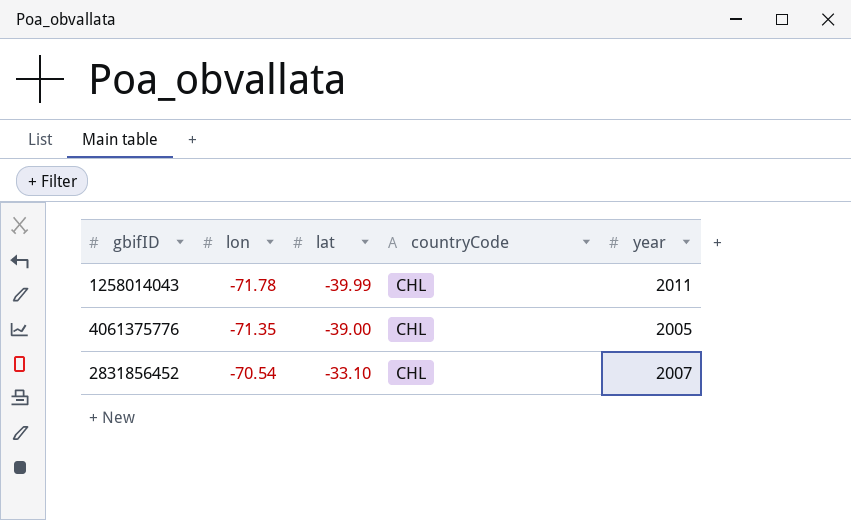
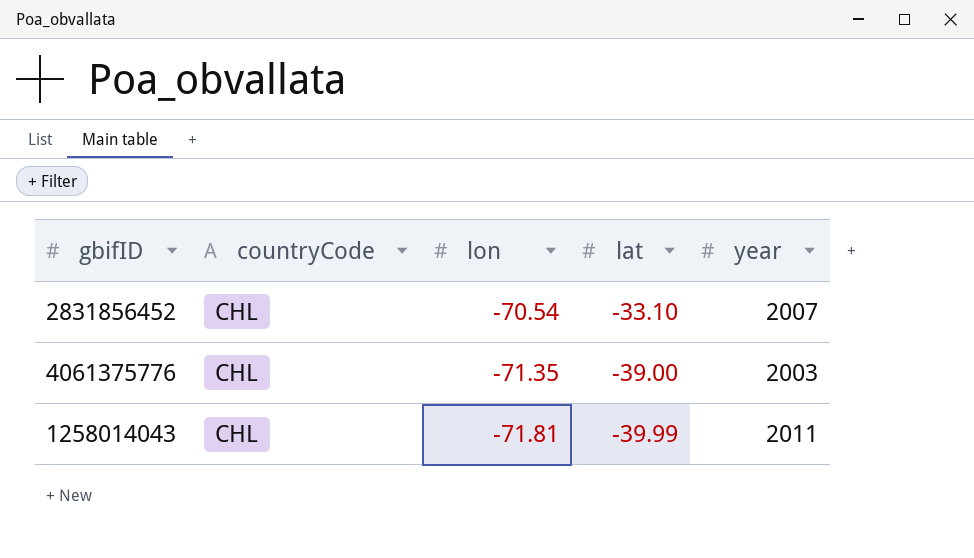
row order: lon ascending -> lon descending
column countryCode | position: 4 -> 2
4061375776 | year: 2005 -> 2003
1258014043 | lon: -71.78 -> -71.81

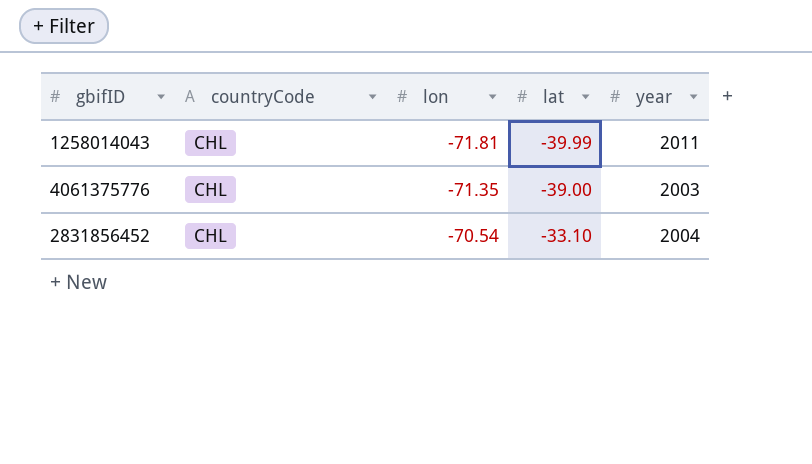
row order: lon descending -> lon ascending
2831856452 | year: 2007 -> 2004

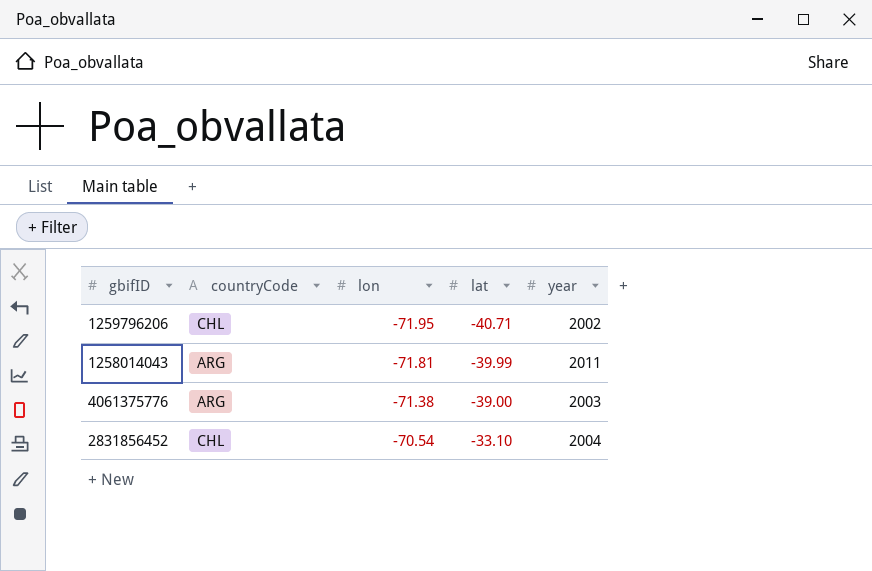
row 1259796206: none -> CHL | -71.95 | -40.71 | 2002
1258014043 | countryCode: CHL -> ARG
4061375776 | countryCode: CHL -> ARG
4061375776 | lon: -71.35 -> -71.38

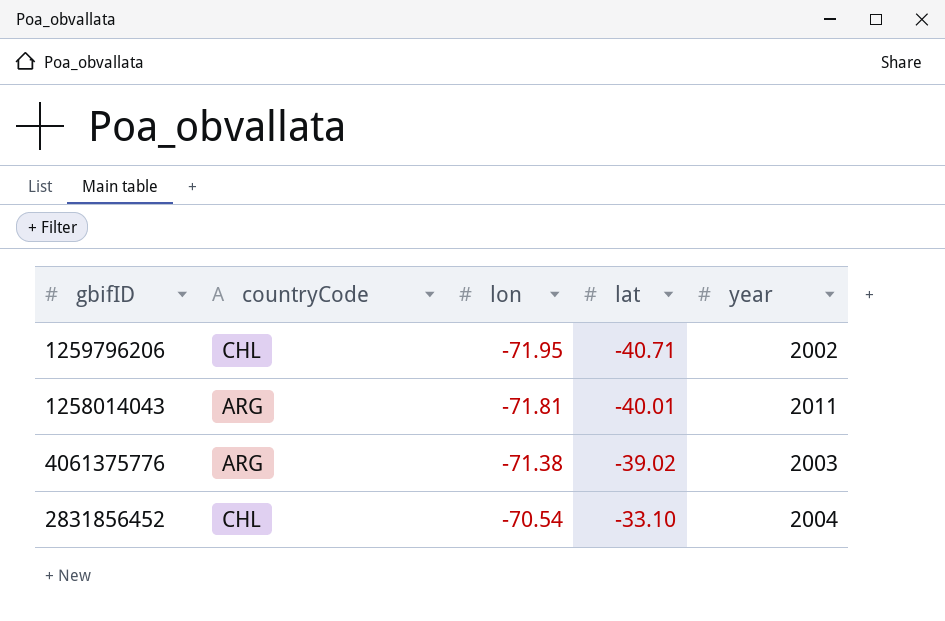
1258014043 | lat: -39.99 -> -40.01
4061375776 | lat: -39.00 -> -39.02

